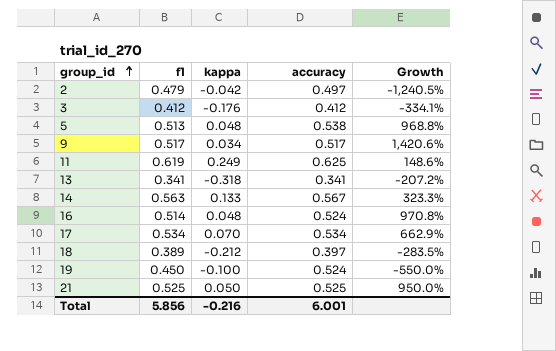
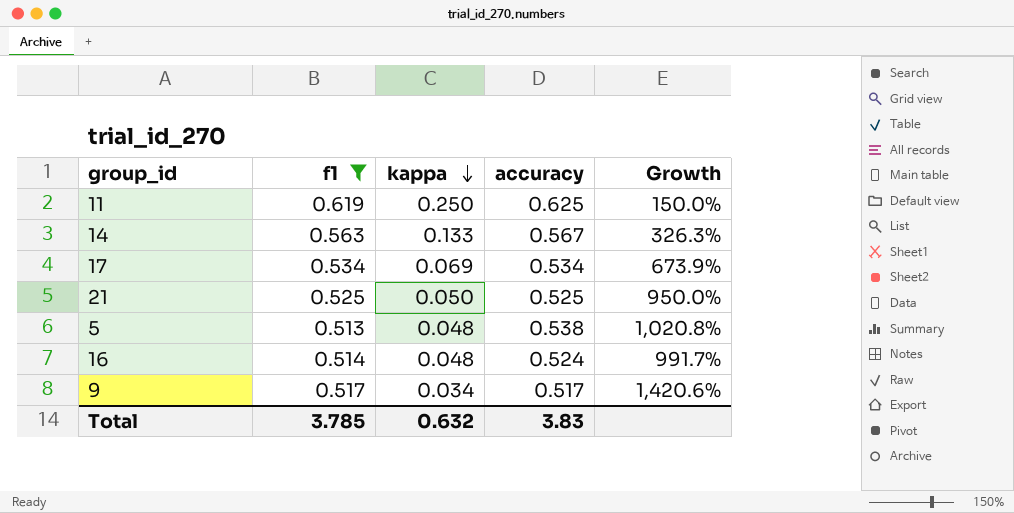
filter: none -> f1 >= 0.513
row order: group_id ascending -> kappa descending
column Growth | formula: ([f1] - [kappa]) / [kappa] -> ([accuracy] - [kappa]) / [kappa]
11 | kappa: 0.249 -> 0.250
17 | kappa: 0.070 -> 0.069
Total | f1: 5.856 -> 3.785
Total | kappa: -0.216 -> 0.632
Total | accuracy: 6.001 -> 3.83

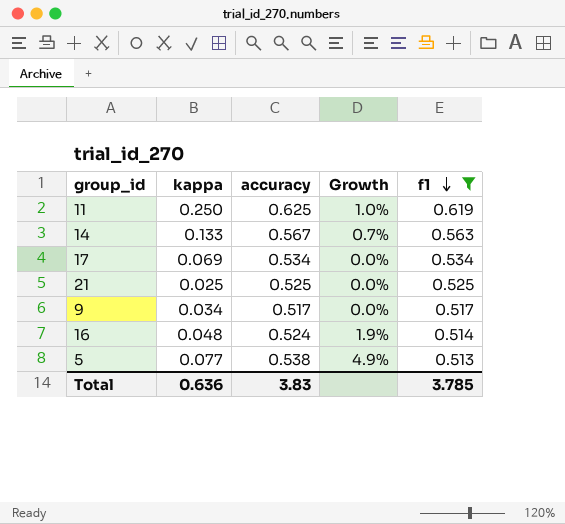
row order: kappa descending -> f1 descending
column Growth | formula: ([accuracy] - [kappa]) / [kappa] -> ([accuracy] - [f1]) / [f1]
column f1 | position: 2 -> 5
21 | kappa: 0.050 -> 0.025
5 | kappa: 0.048 -> 0.077
Total | kappa: 0.632 -> 0.636

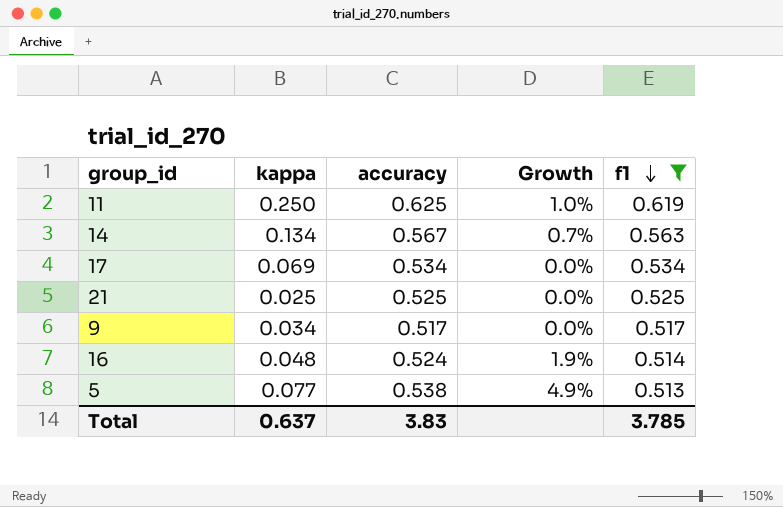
14 | kappa: 0.133 -> 0.134
Total | kappa: 0.636 -> 0.637

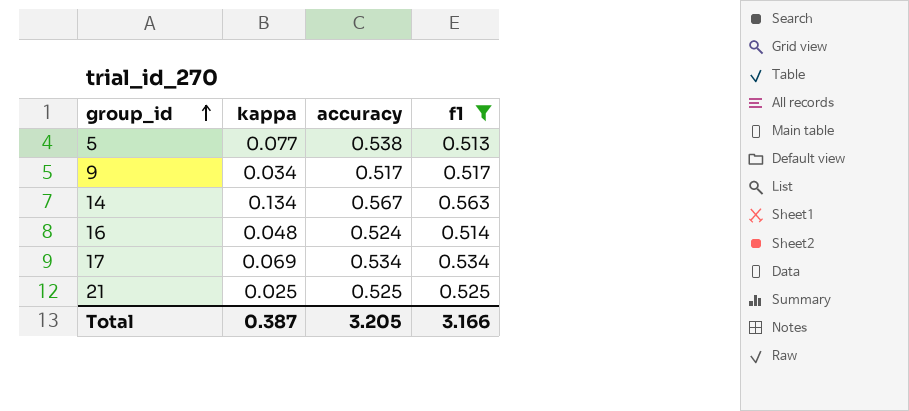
row order: f1 descending -> group_id ascending
column Growth | formula: ([accuracy] - [f1]) / [f1] -> none
row 11: 0.250 | 0.625 | 1.0% | 0.619 -> none
Total | kappa: 0.637 -> 0.387
Total | accuracy: 3.83 -> 3.205
Total | f1: 3.785 -> 3.166

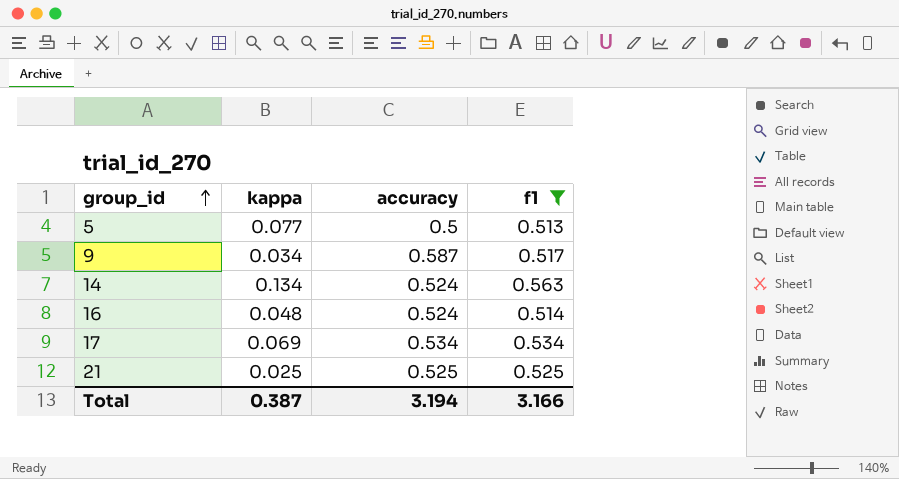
5 | accuracy: 0.538 -> 0.5
9 | accuracy: 0.517 -> 0.587
14 | accuracy: 0.567 -> 0.524
Total | accuracy: 3.205 -> 3.194

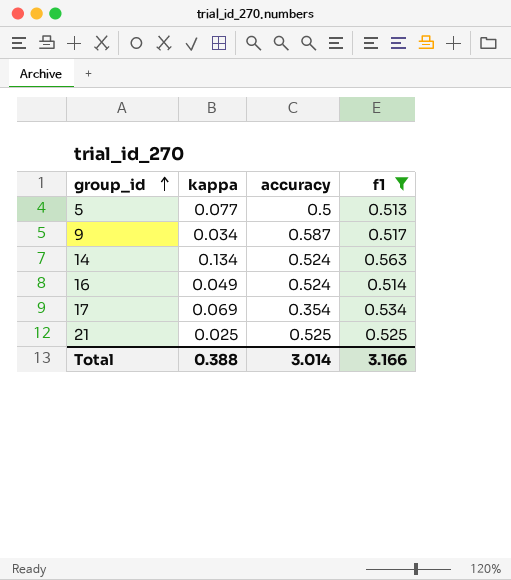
16 | kappa: 0.048 -> 0.049
17 | accuracy: 0.534 -> 0.354
Total | kappa: 0.387 -> 0.388
Total | accuracy: 3.194 -> 3.014

